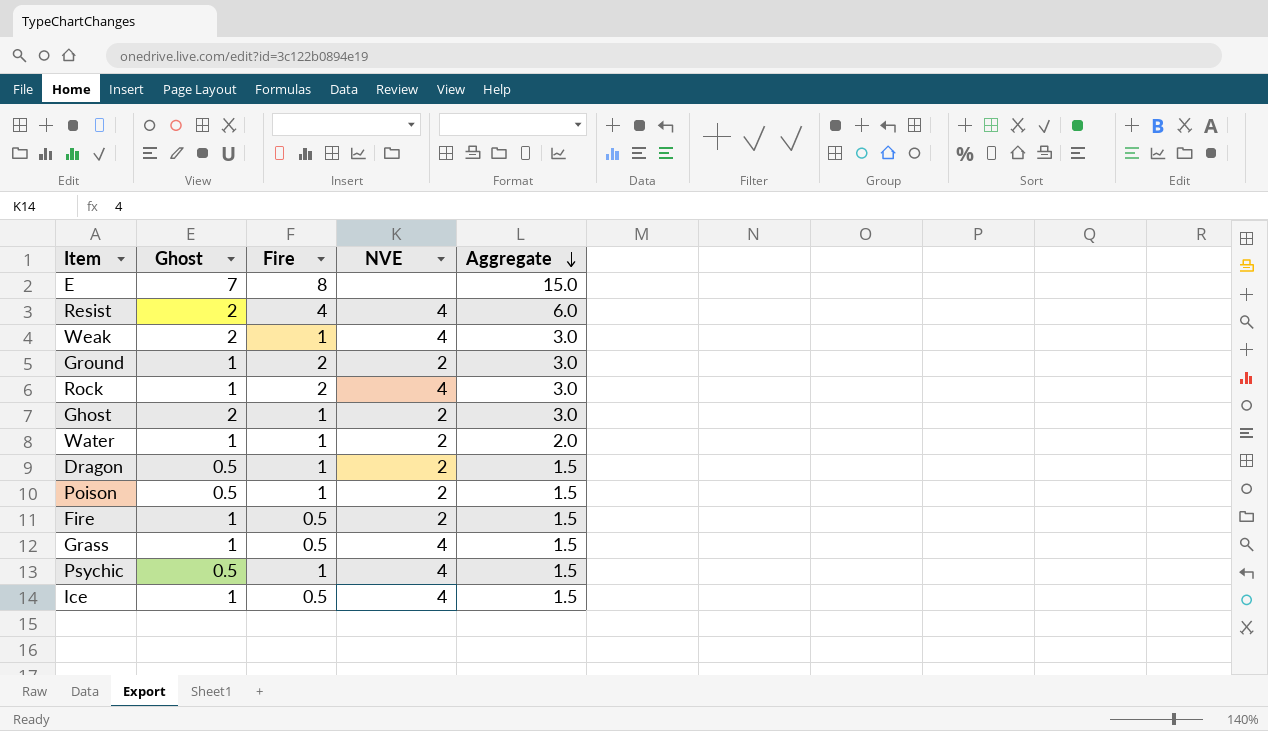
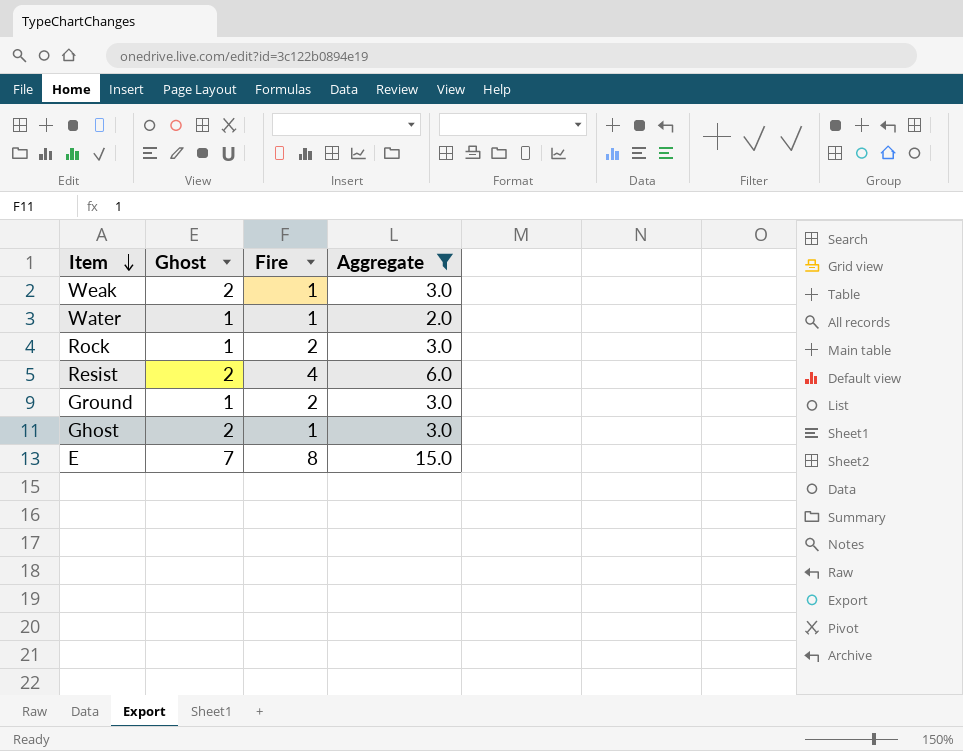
filter: none -> Aggregate != 1.5
row order: Aggregate descending -> Item descending
column NVE | position: 4 -> none

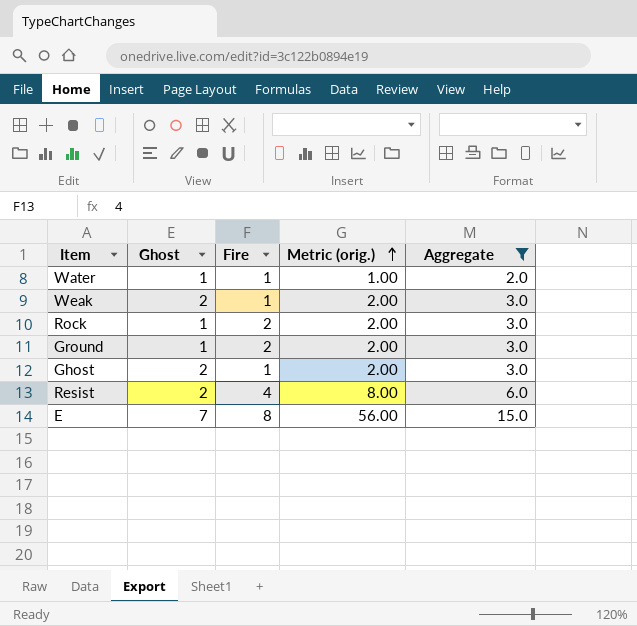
row order: Item descending -> Metric (orig.) ascending
column Metric (orig.) | formula: none -> [Ghost] * [Fire]

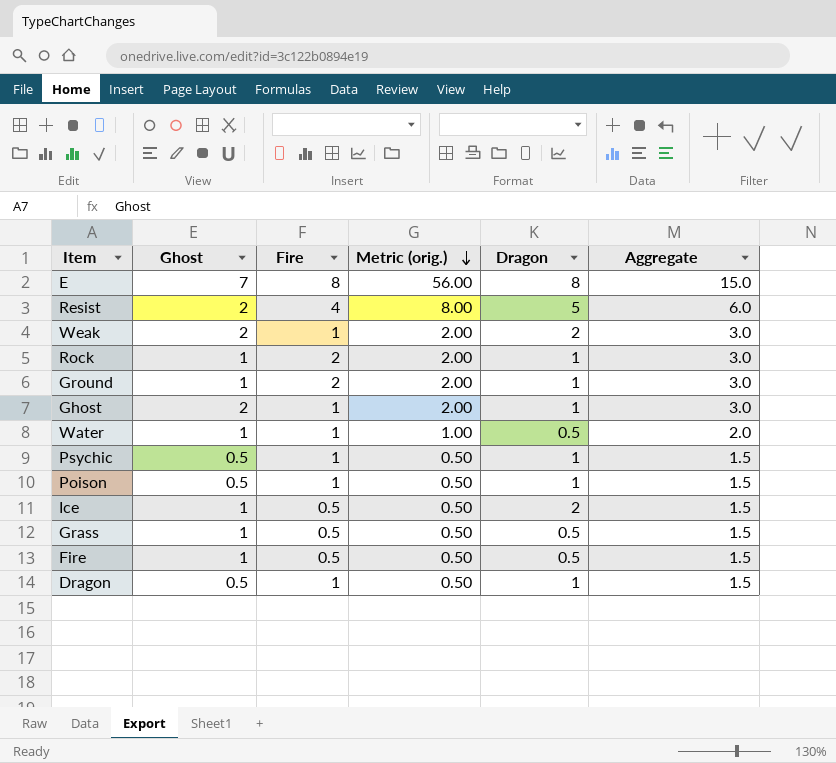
filter: Aggregate != 1.5 -> none
row order: Metric (orig.) ascending -> Metric (orig.) descending
column Dragon | position: none -> 5

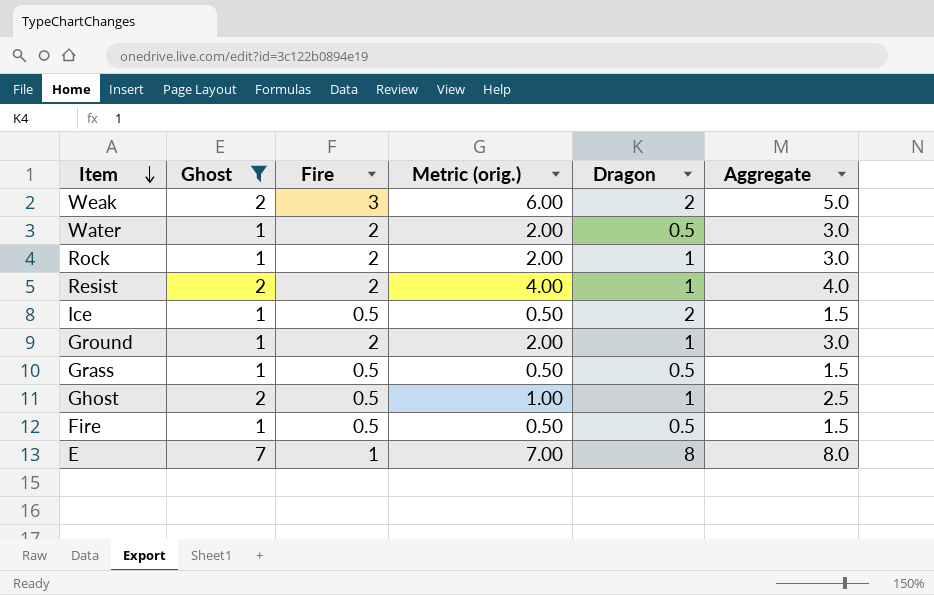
filter: none -> Ghost != 0.5
row order: Metric (orig.) descending -> Item descending
Weak | Fire: 1 -> 3
Weak | Metric (orig.): 2.00 -> 6.00
Weak | Aggregate: 3.0 -> 5.0
Water | Fire: 1 -> 2
Water | Metric (orig.): 1.00 -> 2.00
Water | Aggregate: 2.0 -> 3.0
Resist | Fire: 4 -> 2
Resist | Metric (orig.): 8.00 -> 4.00
Resist | Dragon: 5 -> 1
Resist | Aggregate: 6.0 -> 4.0
Ghost | Fire: 1 -> 0.5
Ghost | Metric (orig.): 2.00 -> 1.00
Ghost | Aggregate: 3.0 -> 2.5
E | Fire: 8 -> 1
E | Metric (orig.): 56.00 -> 7.00
E | Aggregate: 15.0 -> 8.0

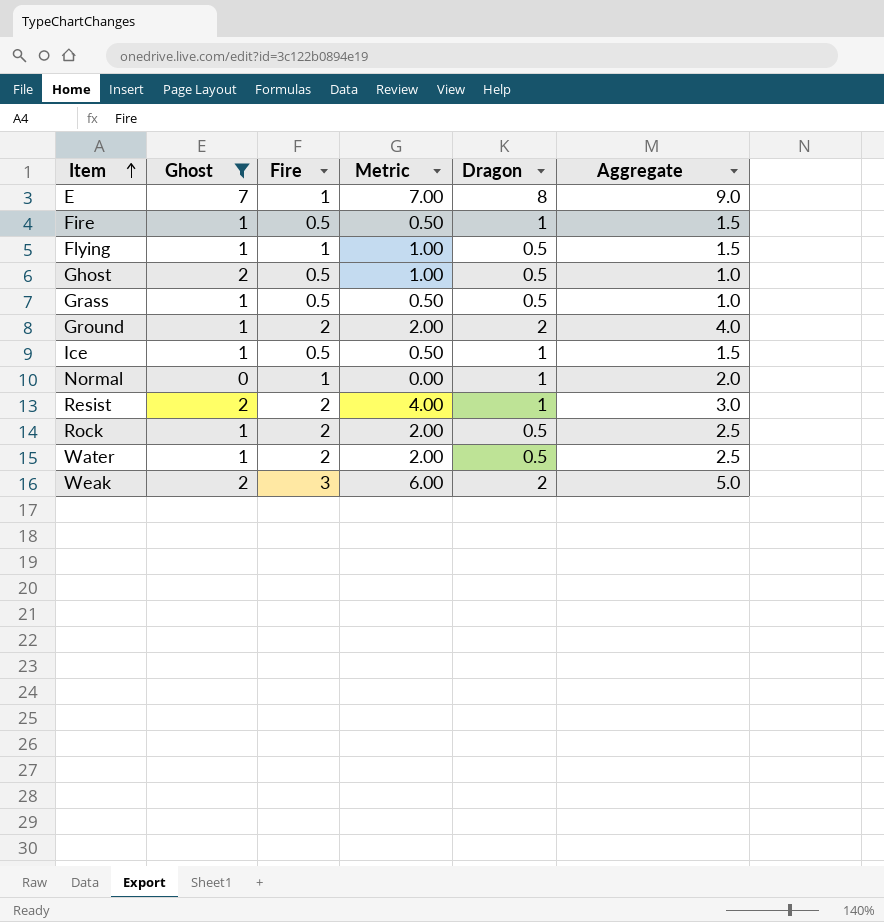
row order: Item descending -> Item ascending
column name: Metric (orig.) -> Metric
column Aggregate | formula: [Ghost] + [Fire] -> [Fire] + [Dragon]
Fire | Dragon: 0.5 -> 1
row Flying: none -> 1 | 1 | 1.00 | 0.5 | 1.5
Ghost | Dragon: 1 -> 0.5
Ground | Dragon: 1 -> 2
Ice | Dragon: 2 -> 1
row Normal: none -> 0 | 1 | 0.00 | 1 | 2.0
Rock | Dragon: 1 -> 0.5

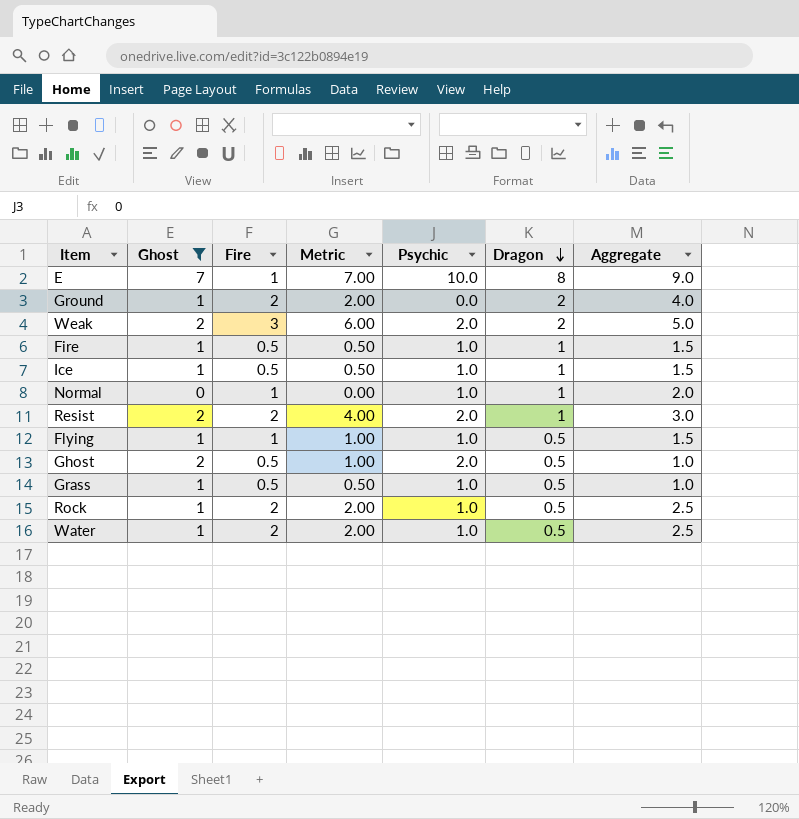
row order: Item ascending -> Dragon descending
column Psychic | position: none -> 5

